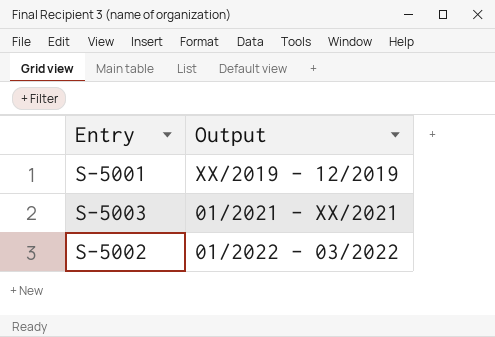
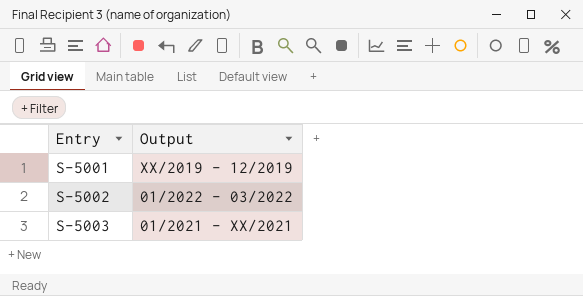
row order: none -> Entry ascending

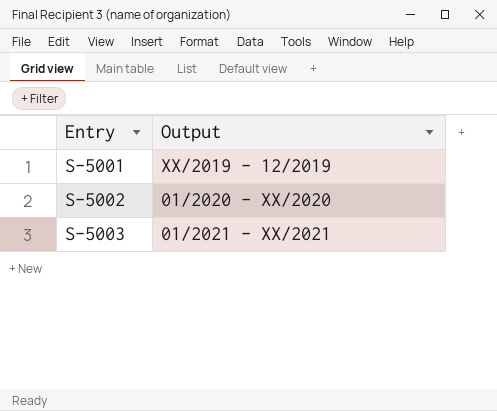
S-5002 | Output: 01/2022 - 03/2022 -> 01/2020 - XX/2020

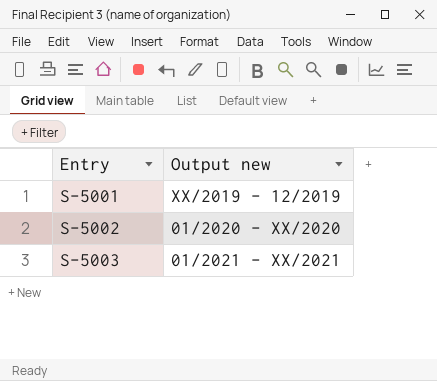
column name: Output -> Output new

